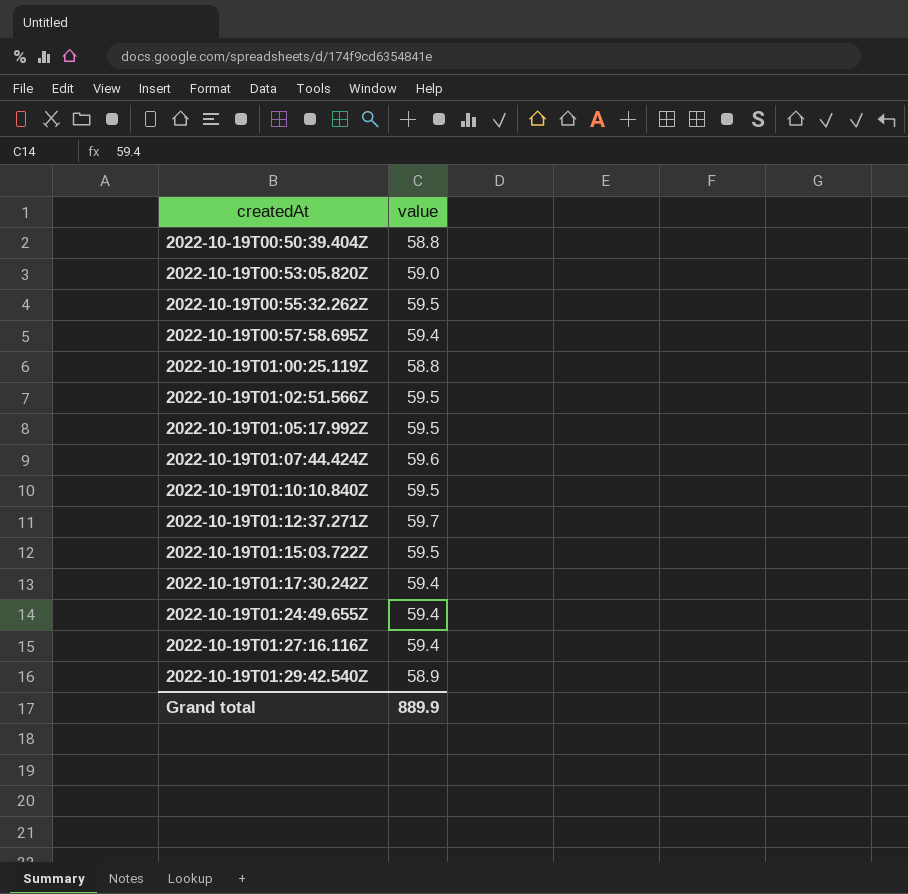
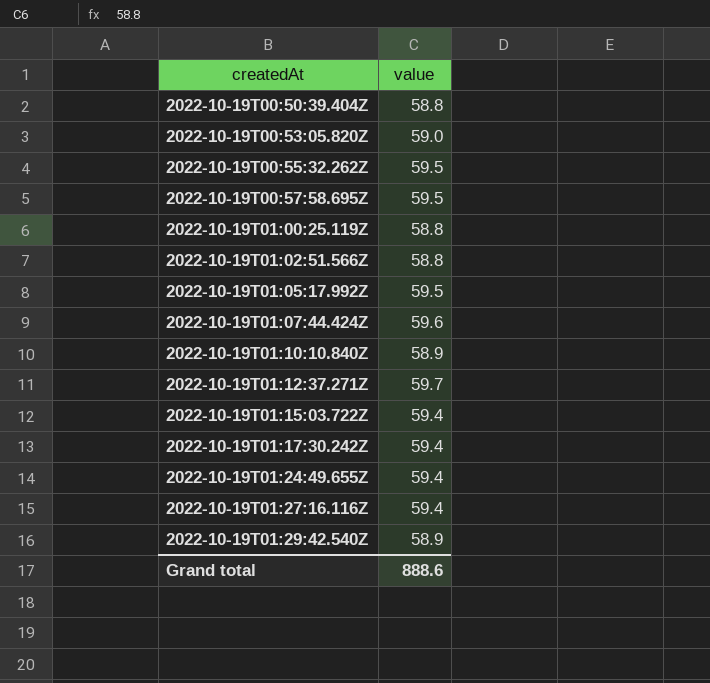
2022-10-19T00:57:58.695Z | value: 59.4 -> 59.5
2022-10-19T01:02:51.566Z | value: 59.5 -> 58.8
2022-10-19T01:10:10.840Z | value: 59.5 -> 58.9
2022-10-19T01:15:03.722Z | value: 59.5 -> 59.4
Grand total | value: 889.9 -> 888.6

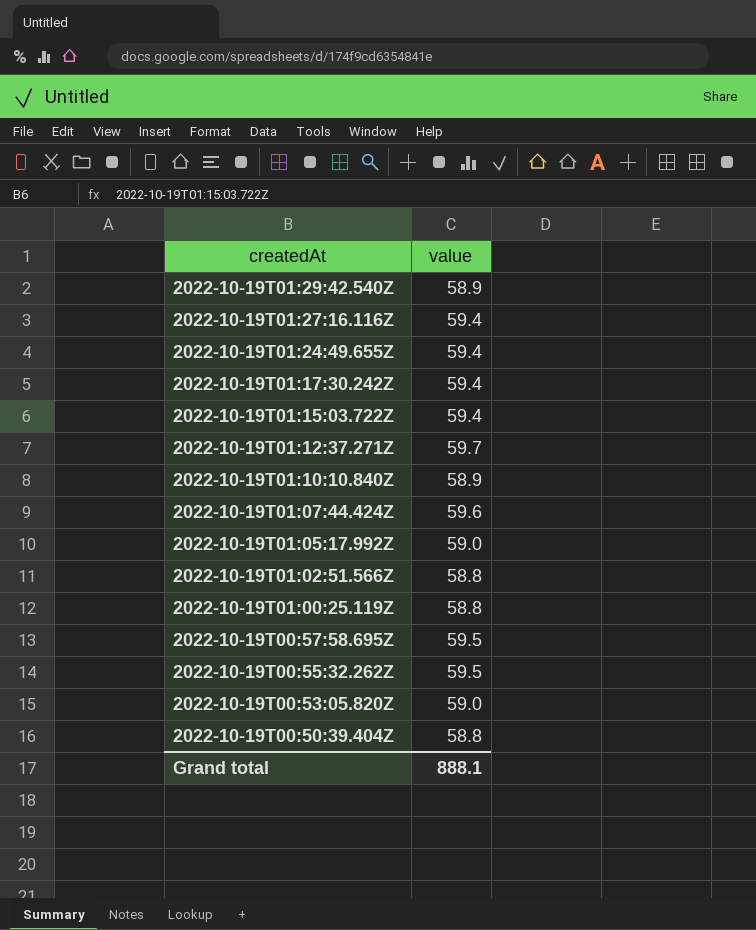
row order: createdAt ascending -> createdAt descending
2022-10-19T01:05:17.992Z | value: 59.5 -> 59.0
Grand total | value: 888.6 -> 888.1

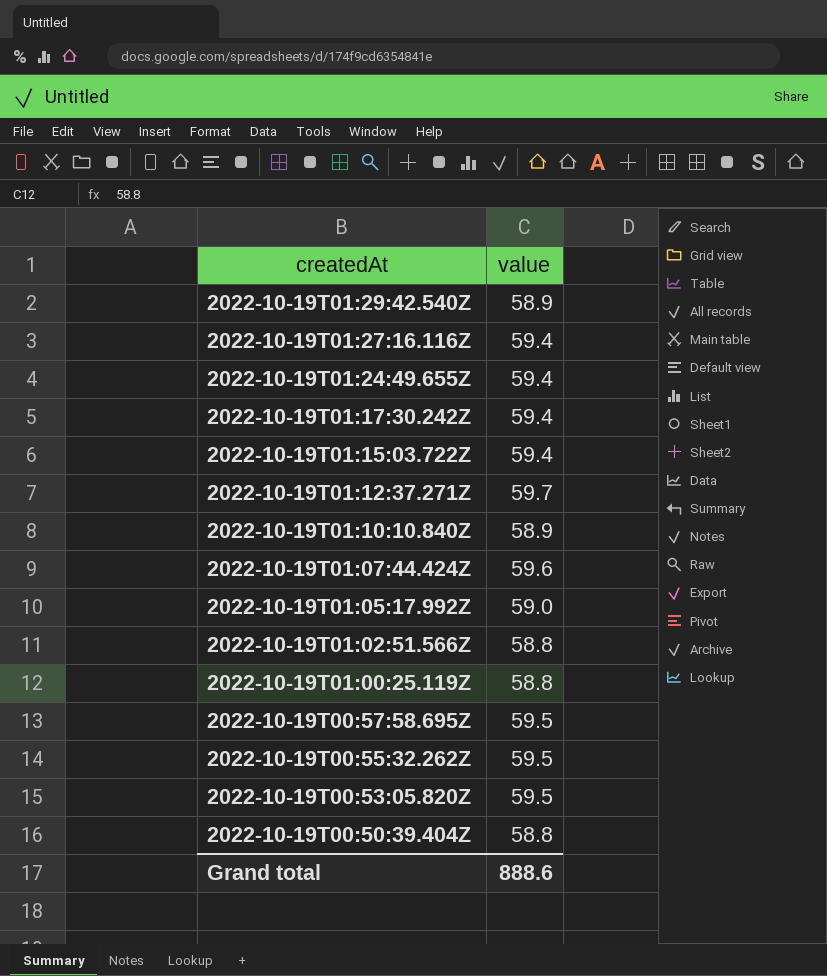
2022-10-19T00:53:05.820Z | value: 59.0 -> 59.5
Grand total | value: 888.1 -> 888.6

